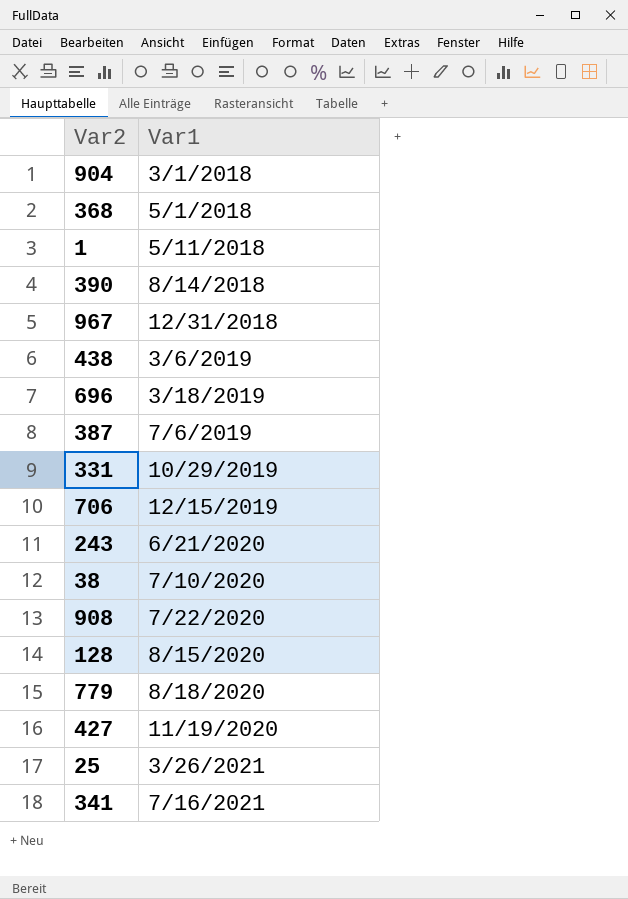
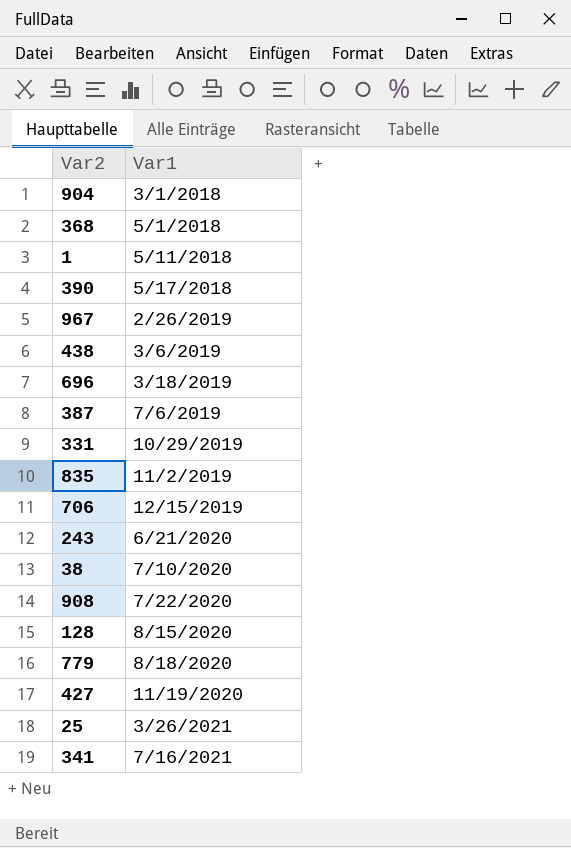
390 | Var1: 8/14/2018 -> 5/17/2018
967 | Var1: 12/31/2018 -> 2/26/2019
row 835: none -> 11/2/2019

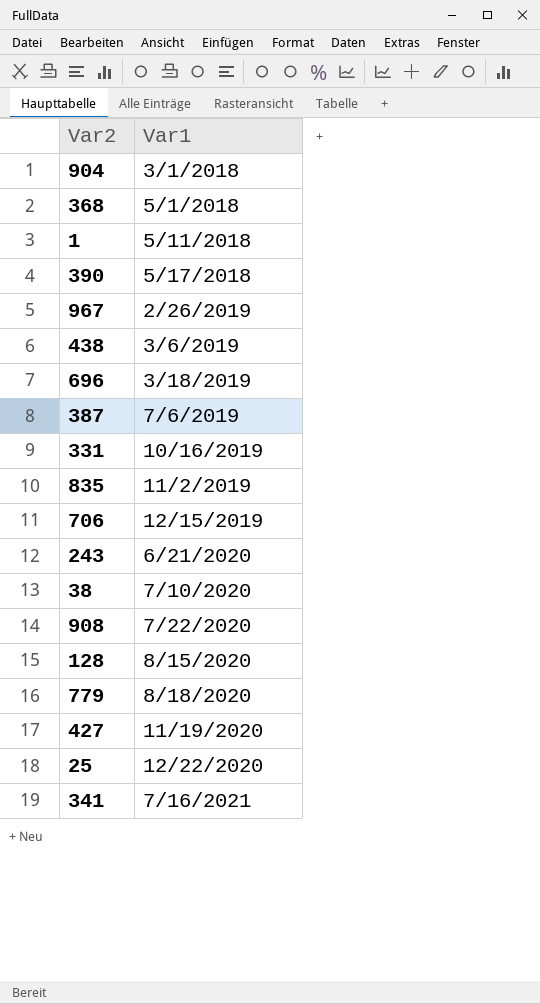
331 | Var1: 10/29/2019 -> 10/16/2019
25 | Var1: 3/26/2021 -> 12/22/2020

